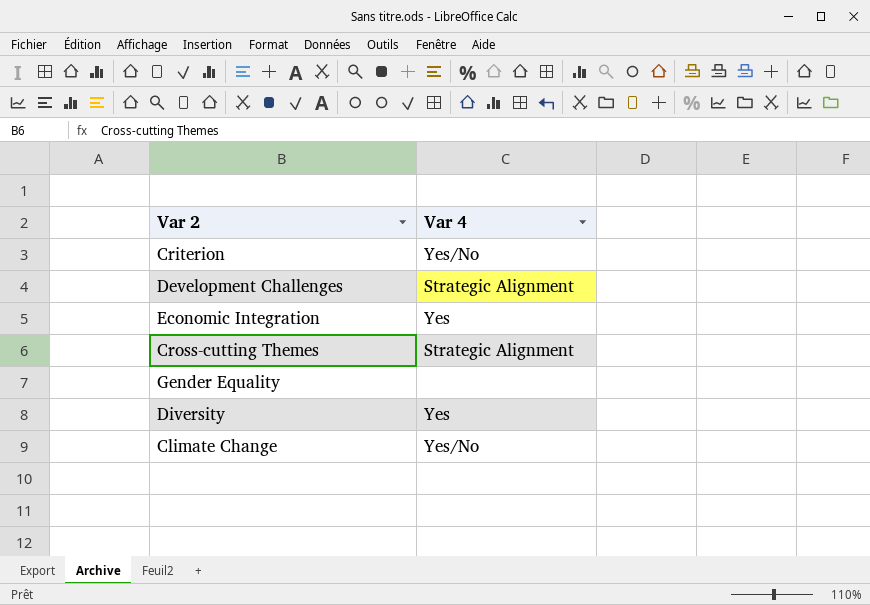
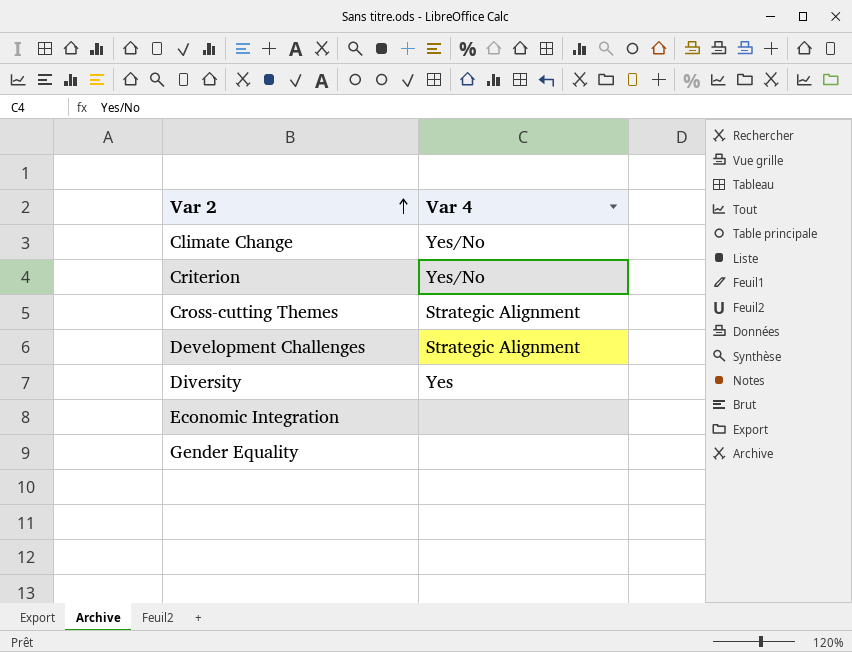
row order: none -> Var 2 ascending
Economic Integration | Var 4: Yes -> none

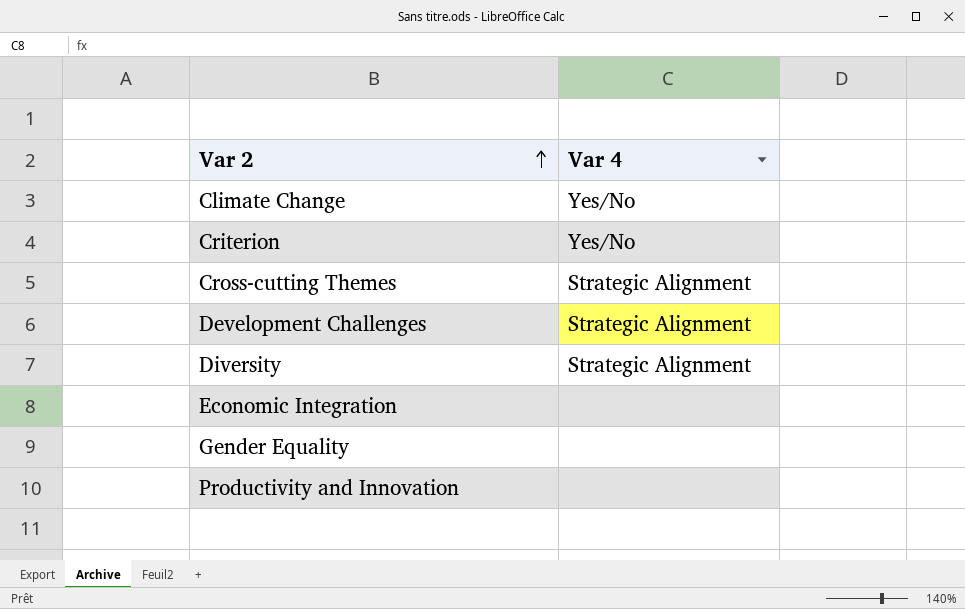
Diversity | Var 4: Yes -> Strategic Alignment
row Productivity and Innovation: none -> none

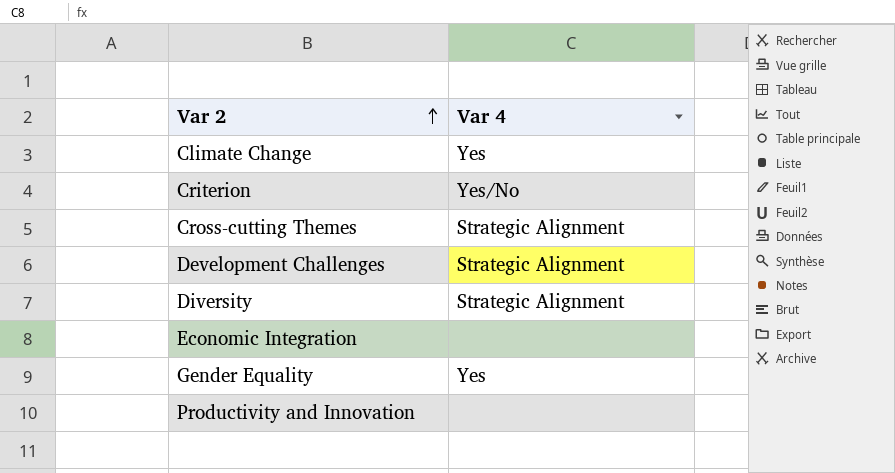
Climate Change | Var 4: Yes/No -> Yes
Gender Equality | Var 4: none -> Yes

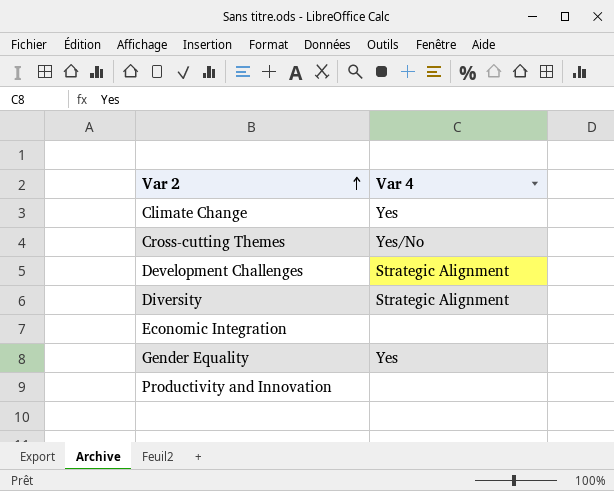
row Criterion: Yes/No -> none
Cross-cutting Themes | Var 4: Strategic Alignment -> Yes/No

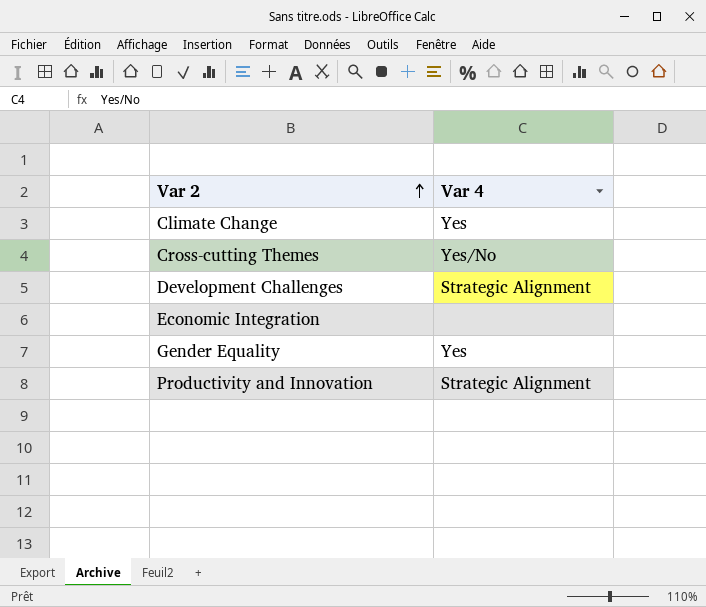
row Diversity: Strategic Alignment -> none
Productivity and Innovation | Var 4: none -> Strategic Alignment

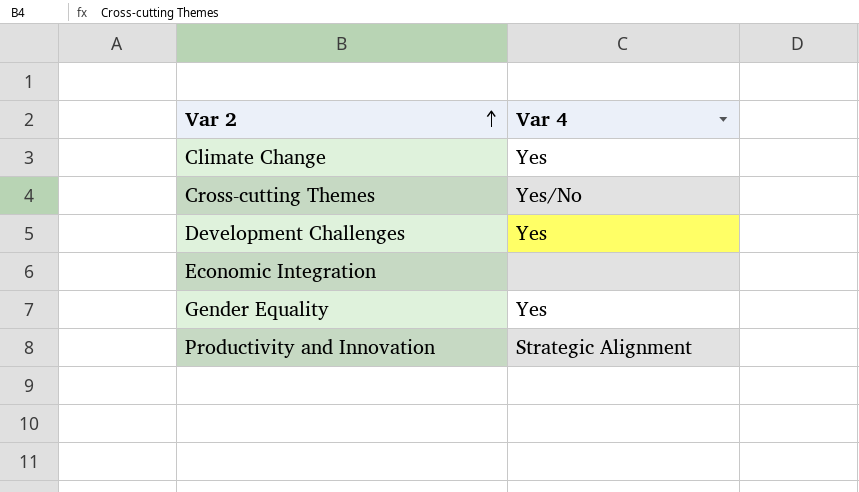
Development Challenges | Var 4: Strategic Alignment -> Yes

